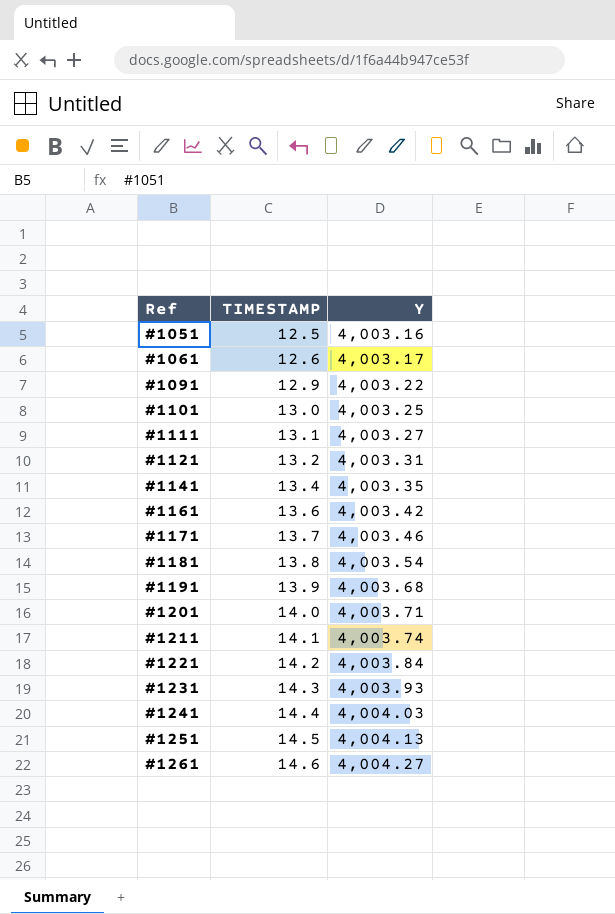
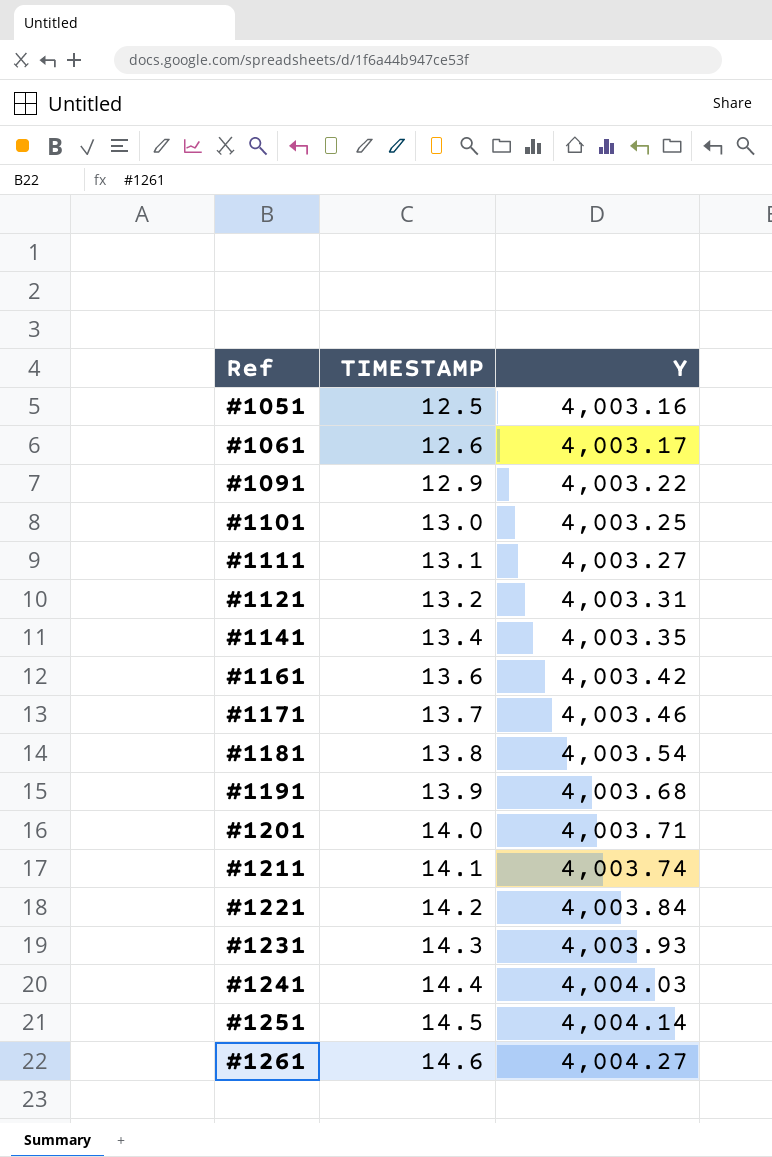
#1251 | Y: 4,004.13 -> 4,004.14

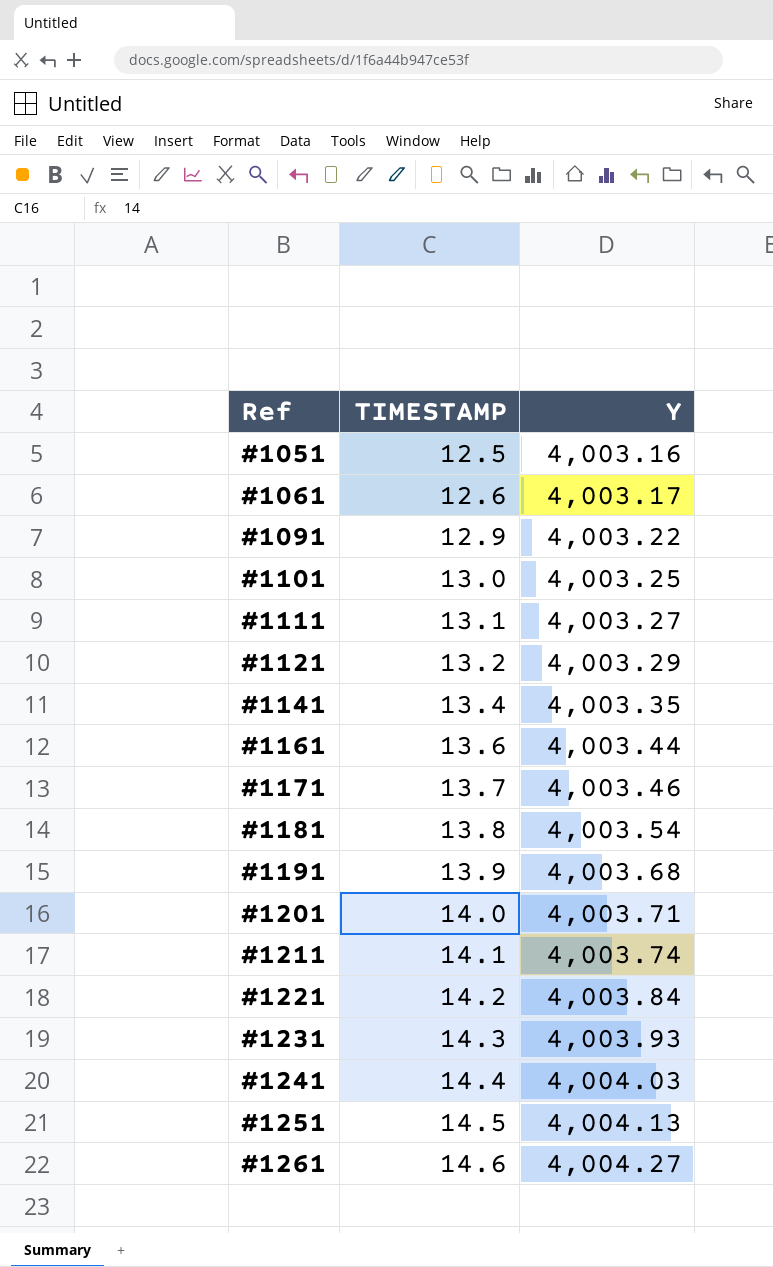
#1121 | Y: 4,003.31 -> 4,003.29
#1161 | Y: 4,003.42 -> 4,003.44
#1251 | Y: 4,004.14 -> 4,004.13

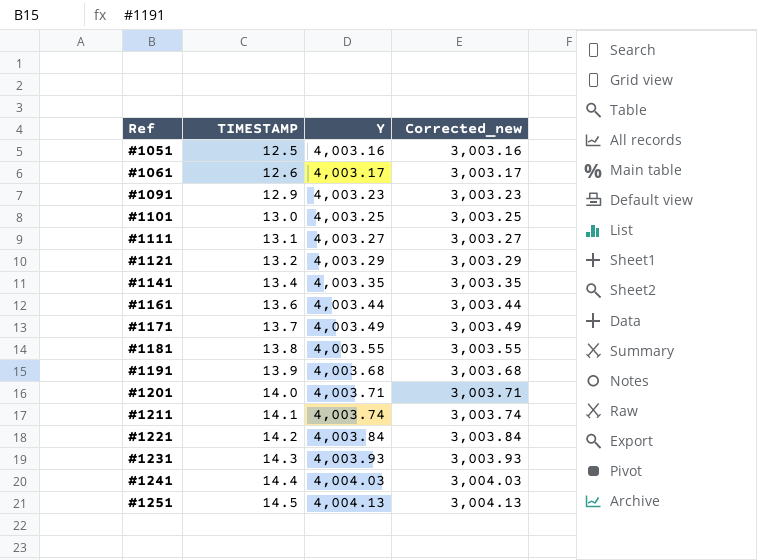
column Corrected_new | formula: none -> [Y] - 1000
row #1261: 14.6 | 4,004.27 -> none
#1091 | Y: 4,003.22 -> 4,003.23
#1171 | Y: 4,003.46 -> 4,003.49
#1181 | Y: 4,003.54 -> 4,003.55

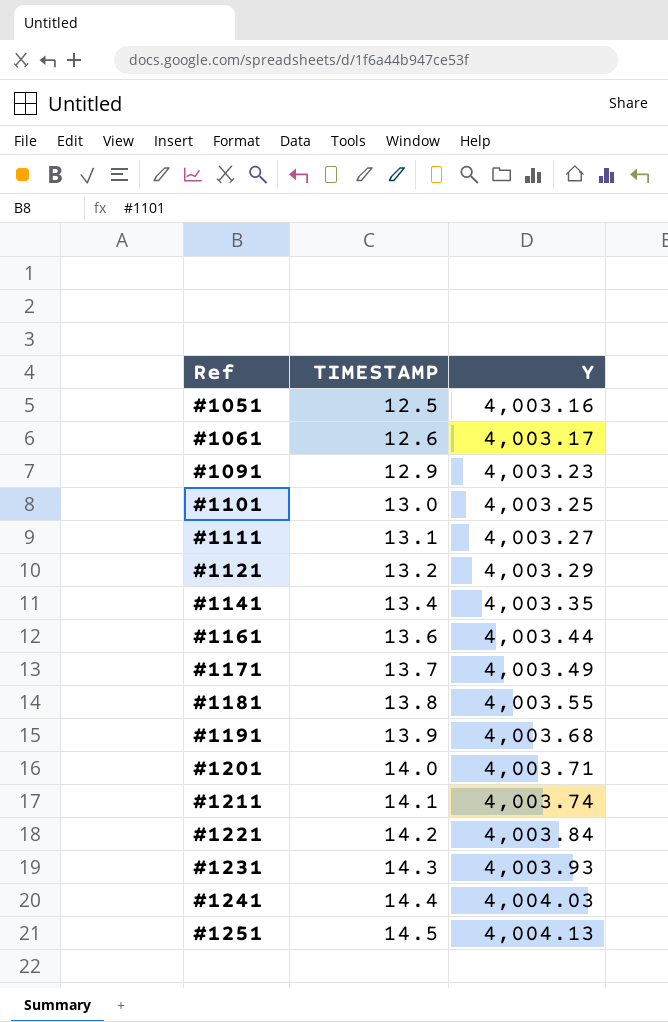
column Corrected_new | formula: [Y] - 1000 -> none

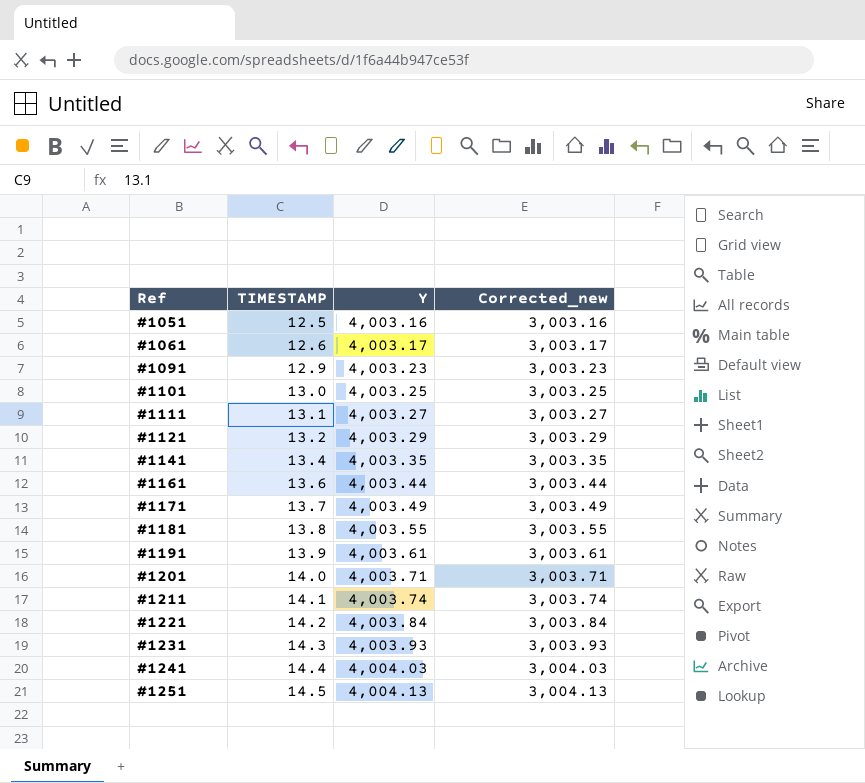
column Corrected_new | formula: none -> [Y] - 1000
#1191 | Y: 4,003.68 -> 4,003.61

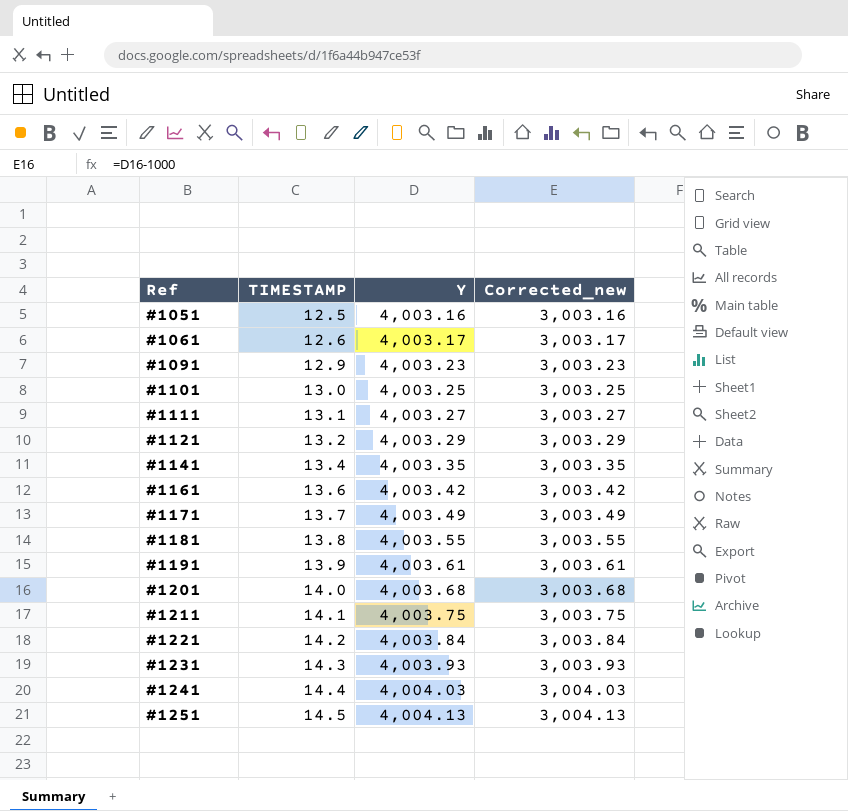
#1161 | Y: 4,003.44 -> 4,003.42
#1161 | Corrected_new: 3,003.44 -> 3,003.42
#1201 | Y: 4,003.71 -> 4,003.68
#1201 | Corrected_new: 3,003.71 -> 3,003.68
#1211 | Y: 4,003.74 -> 4,003.75
#1211 | Corrected_new: 3,003.74 -> 3,003.75

